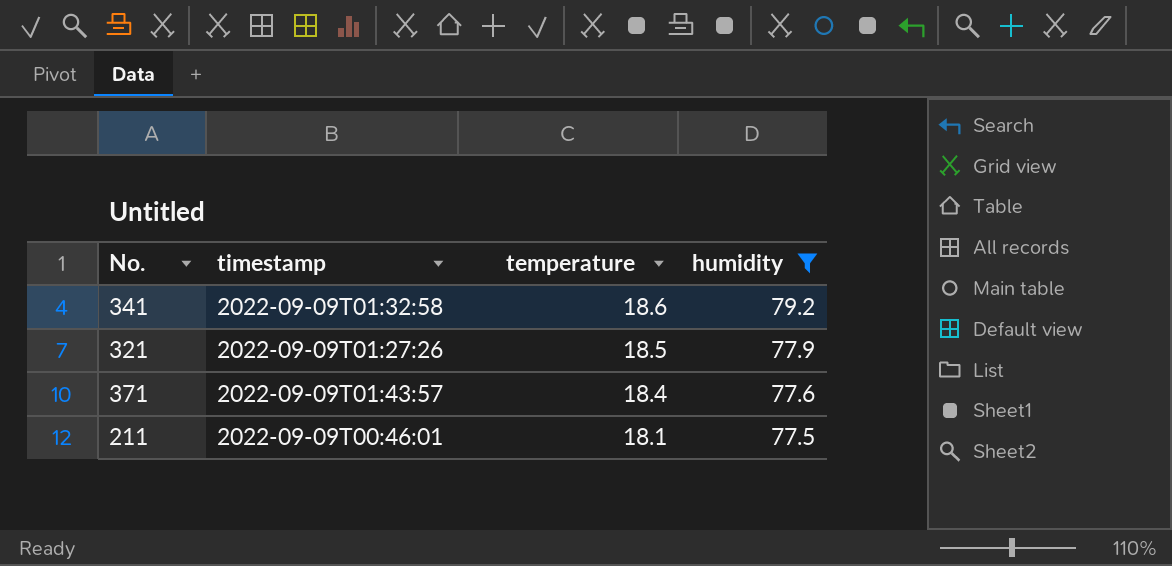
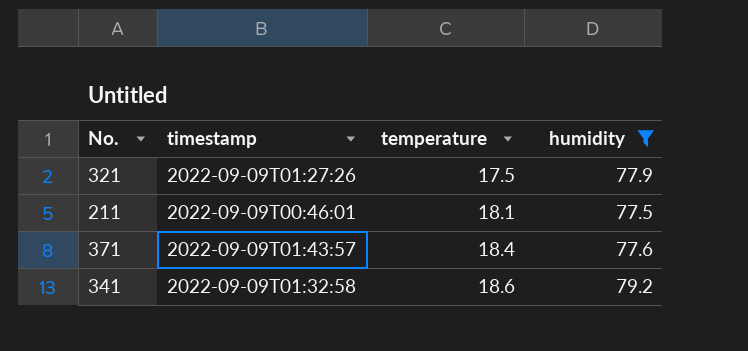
row order: temperature descending -> temperature ascending
321 | temperature: 18.5 -> 17.5

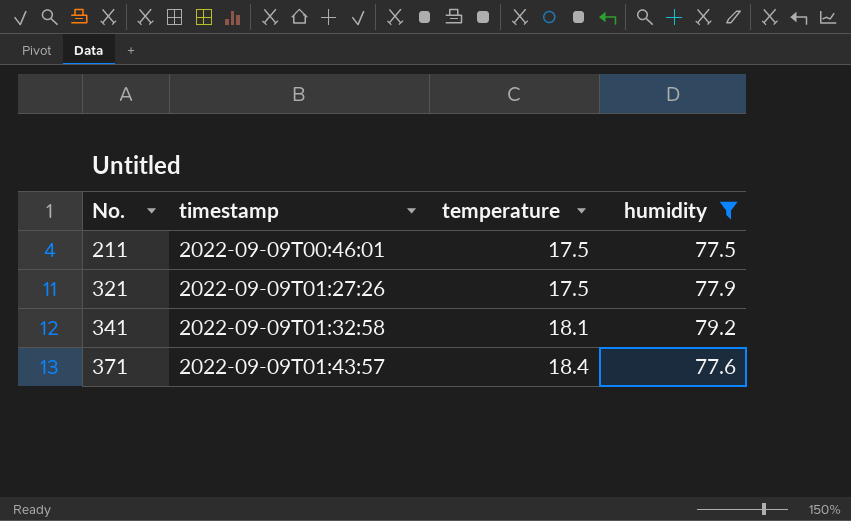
row order: temperature ascending -> No. ascending
211 | temperature: 18.1 -> 17.5
341 | temperature: 18.6 -> 18.1

